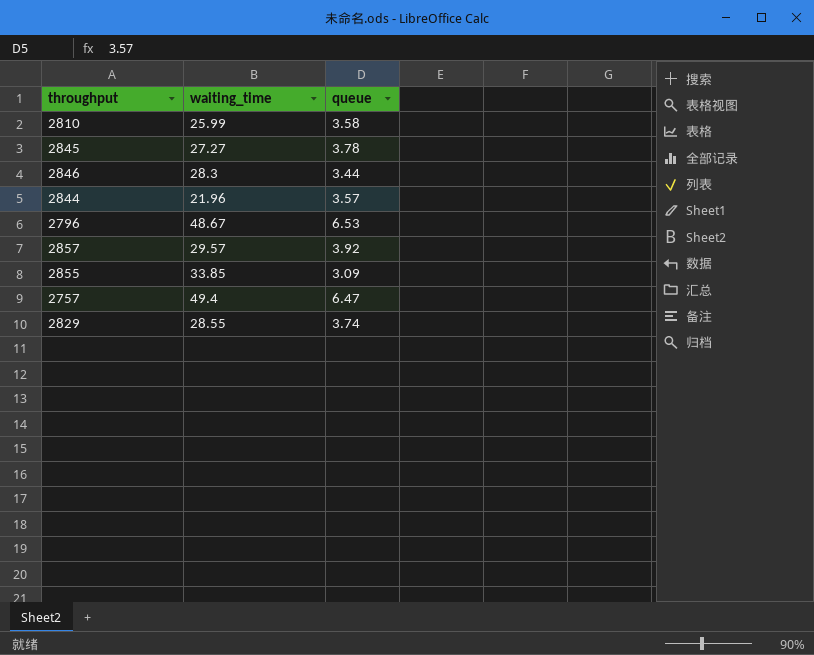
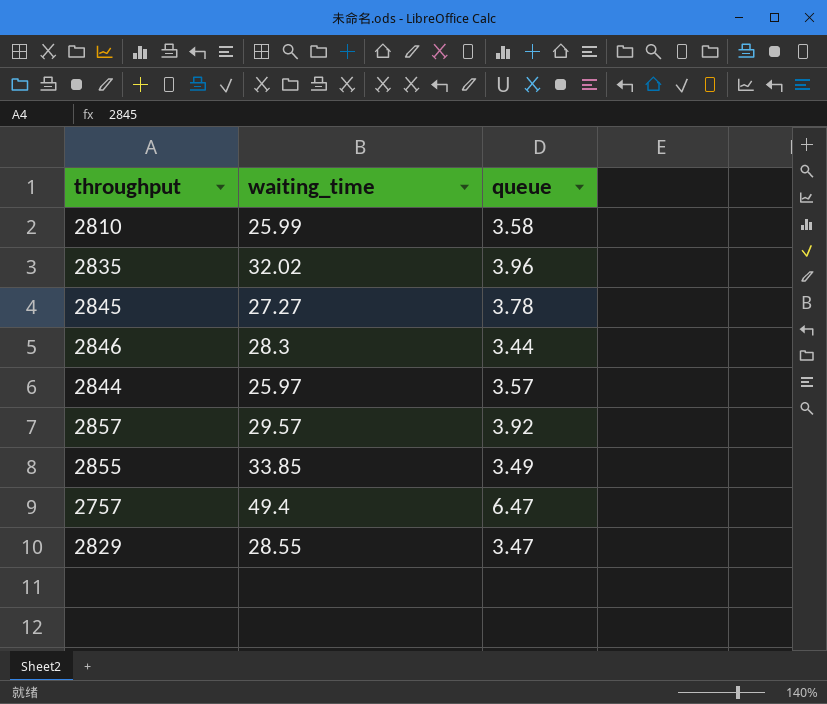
row 2796: 48.67 | 6.53 -> none
row 2835: none -> 32.02 | 3.96
2844 | waiting_time: 21.96 -> 25.97
2855 | queue: 3.09 -> 3.49
2829 | queue: 3.74 -> 3.47

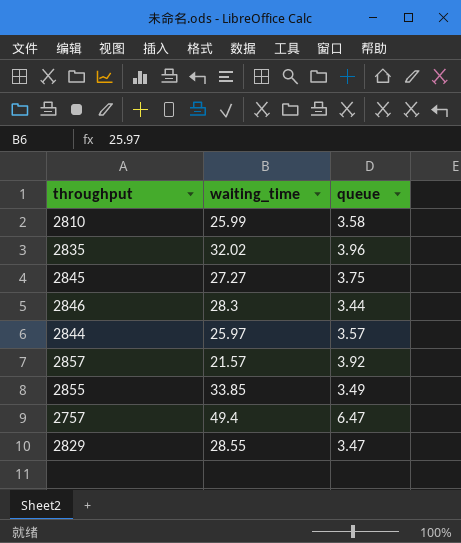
2845 | queue: 3.78 -> 3.75
2857 | waiting_time: 29.57 -> 21.57

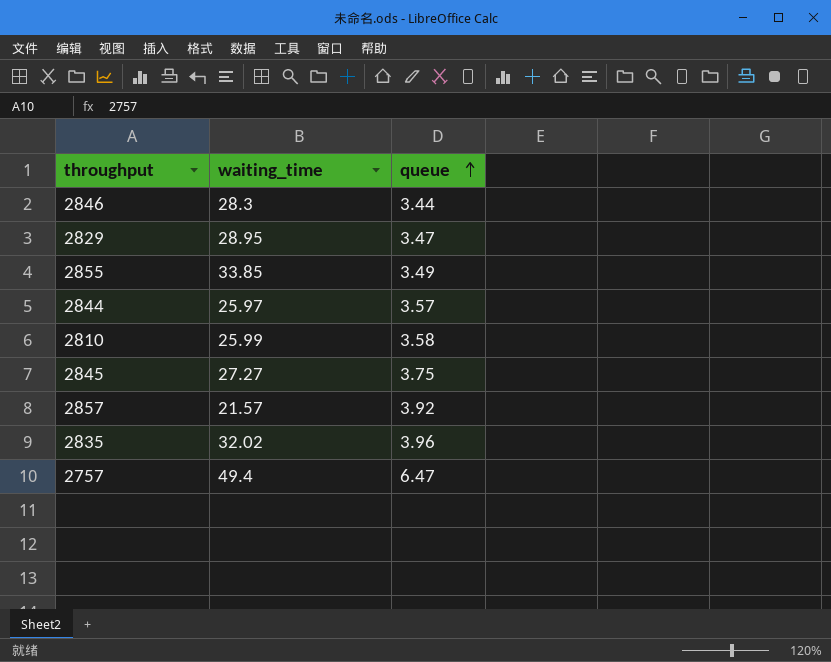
row order: none -> queue ascending
2829 | waiting_time: 28.55 -> 28.95

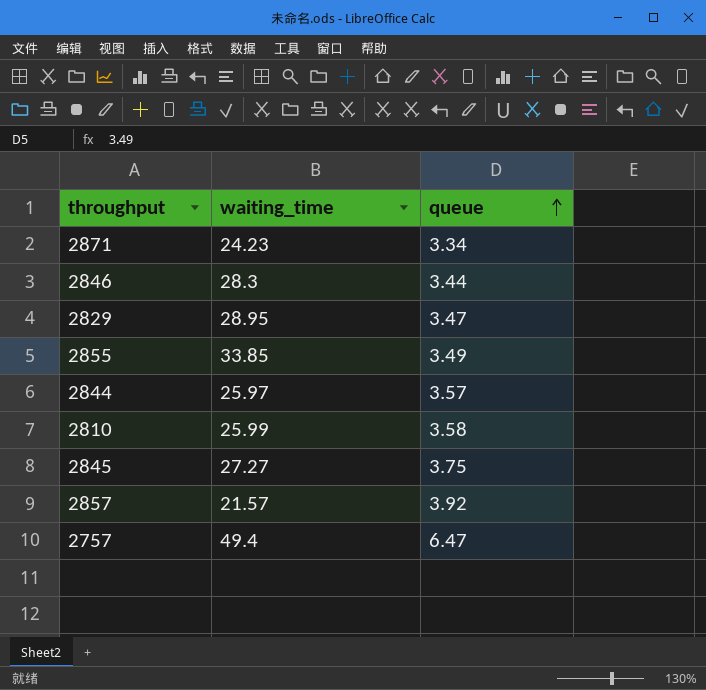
row 2835: 32.02 | 3.96 -> none
row 2871: none -> 24.23 | 3.34

